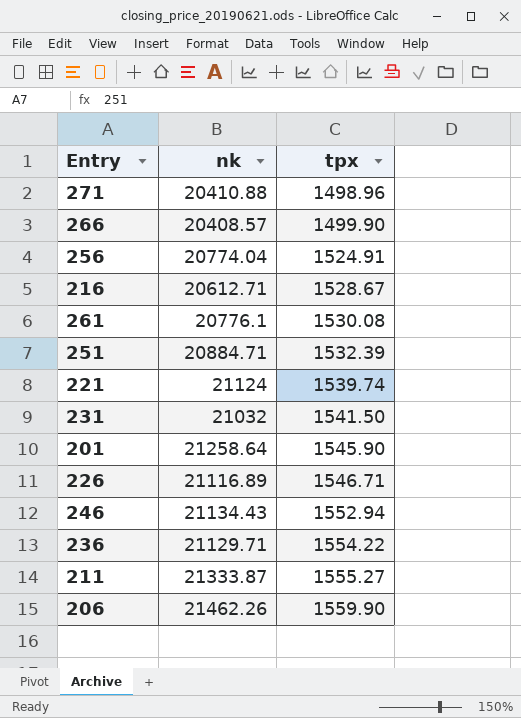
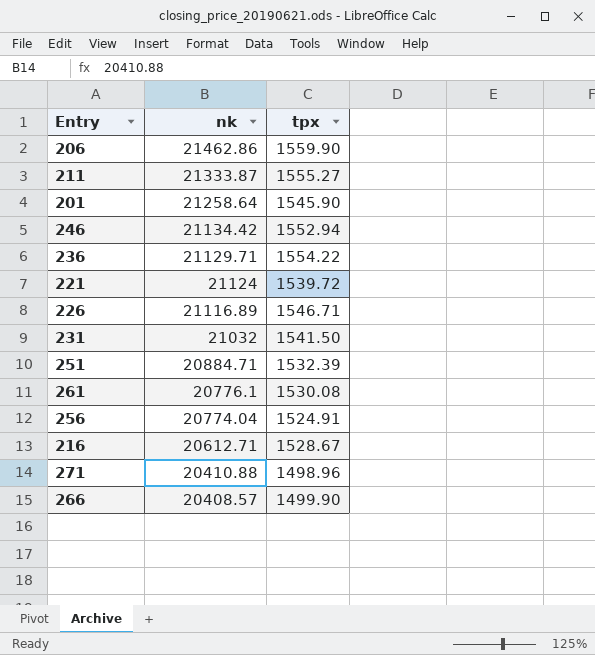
row order: tpx ascending -> nk descending
206 | nk: 21462.26 -> 21462.86
246 | nk: 21134.43 -> 21134.42
221 | tpx: 1539.74 -> 1539.72

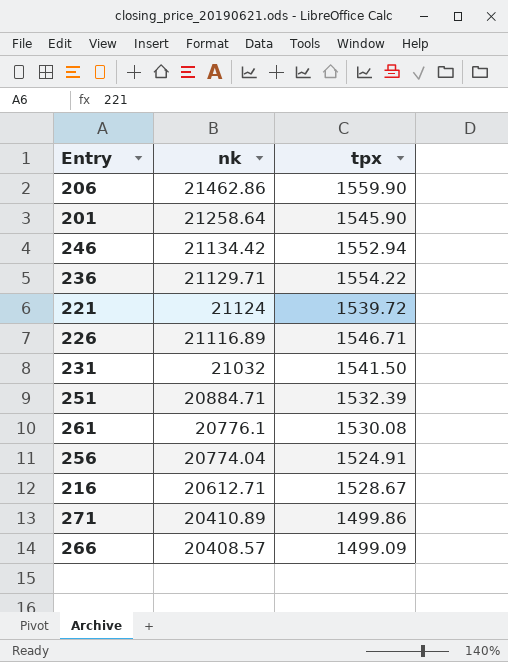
row 211: 21333.87 | 1555.27 -> none
271 | nk: 20410.88 -> 20410.89
271 | tpx: 1498.96 -> 1499.86
266 | tpx: 1499.90 -> 1499.09

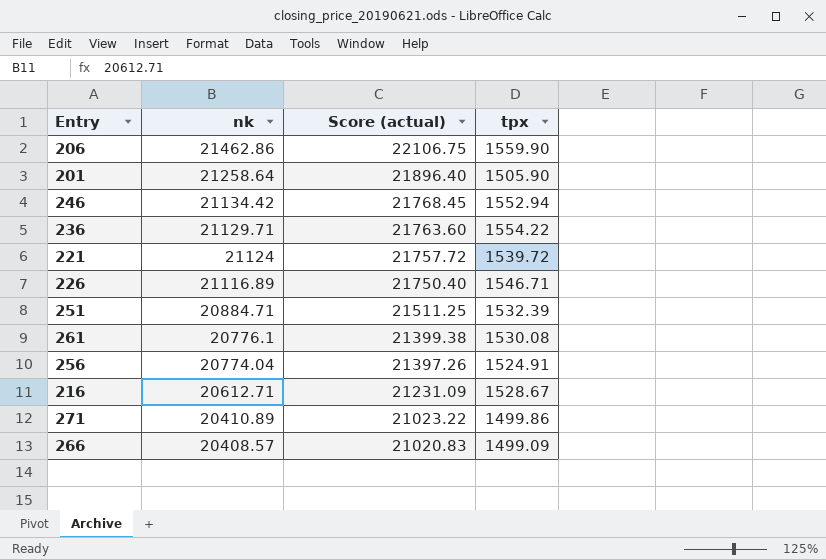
column Score (actual) | formula: none -> [nk] * 1.03
row 231: 21032 | 1541.50 -> none
201 | tpx: 1545.90 -> 1505.90

